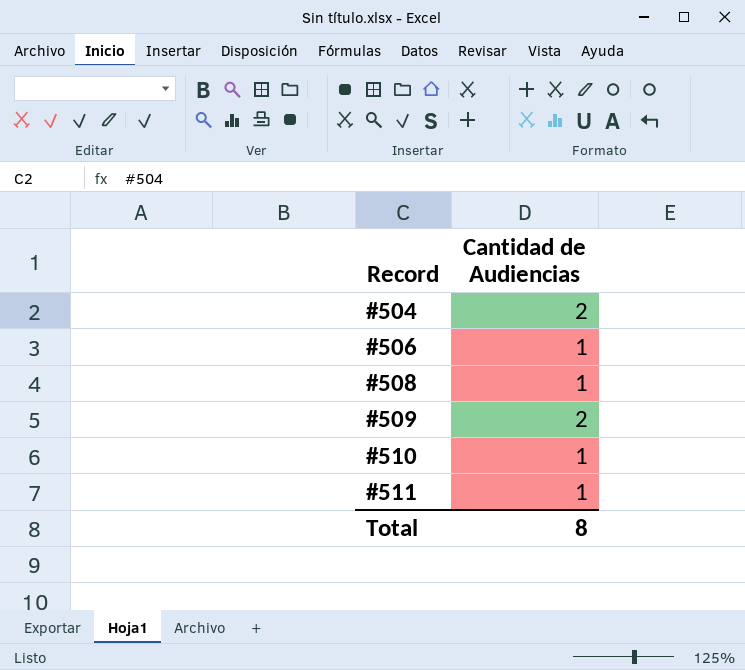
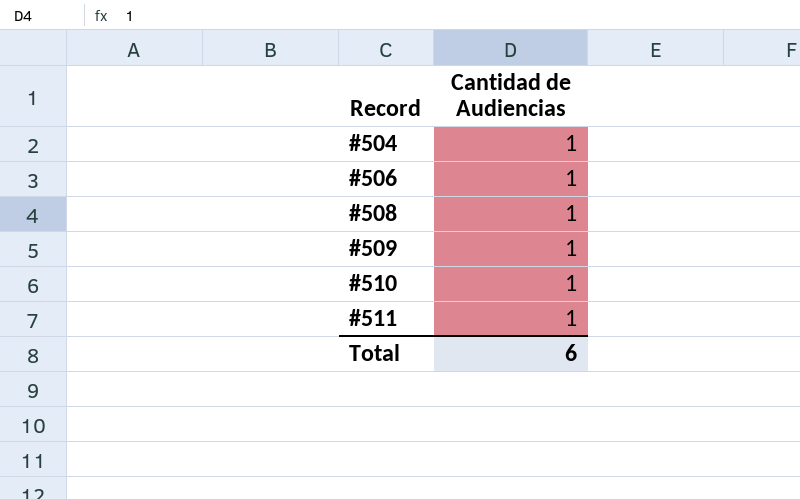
#504 | Cantidad de Audiencias: 2 -> 1
#509 | Cantidad de Audiencias: 2 -> 1
Total | Cantidad de Audiencias: 8 -> 6

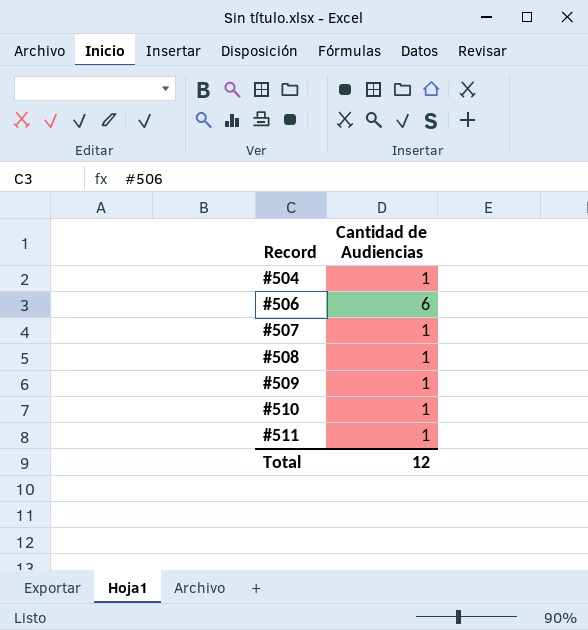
#506 | Cantidad de Audiencias: 1 -> 6
row #507: none -> 1
Total | Cantidad de Audiencias: 6 -> 12

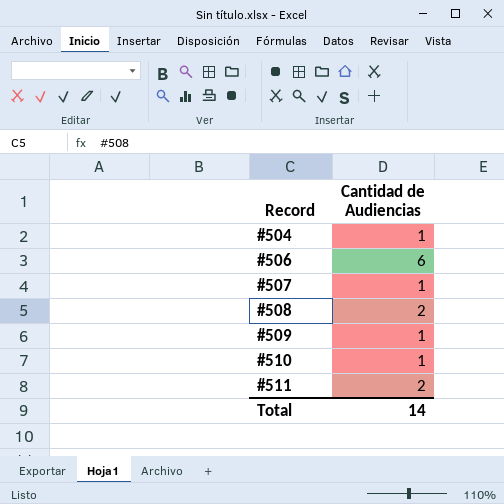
#508 | Cantidad de Audiencias: 1 -> 2
#511 | Cantidad de Audiencias: 1 -> 2
Total | Cantidad de Audiencias: 12 -> 14

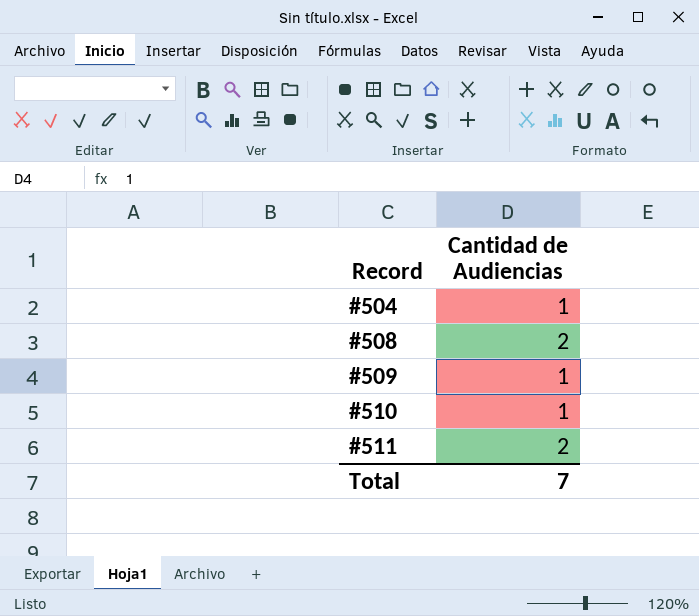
row #506: 6 -> none
row #507: 1 -> none
Total | Cantidad de Audiencias: 14 -> 7

